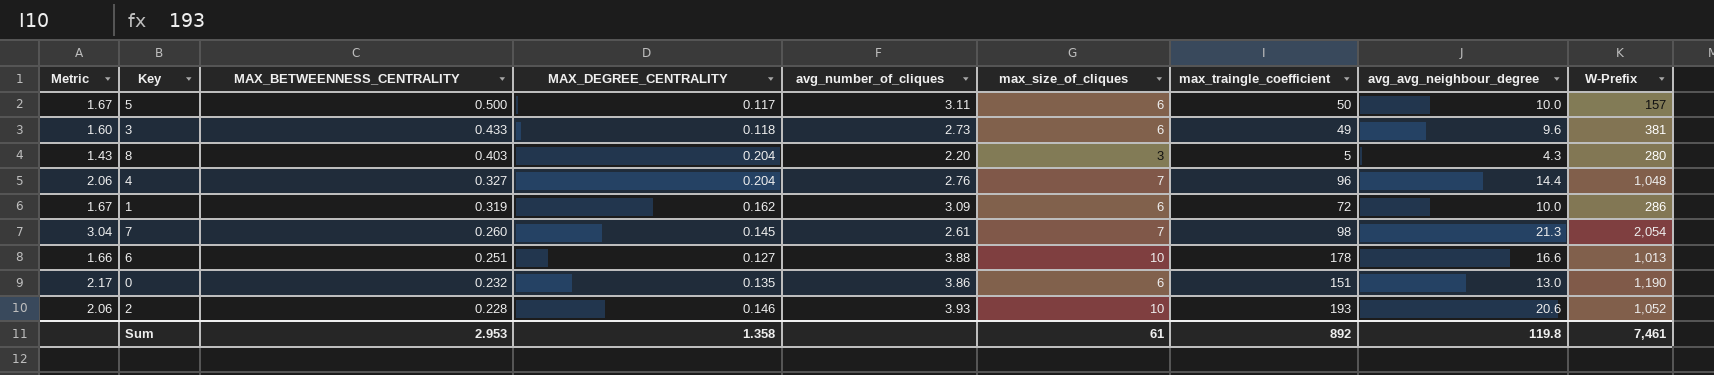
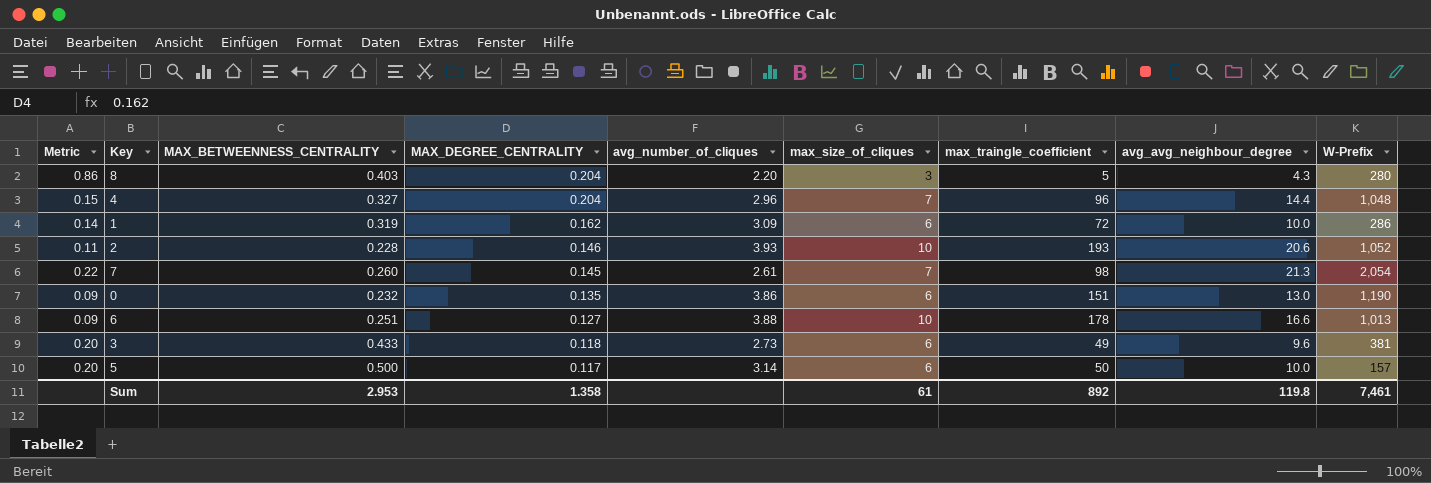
row order: MAX_BETWEENNESS_CENTRALITY descending -> MAX_DEGREE_CENTRALITY descending
column Metric | formula: [avg_avg_neighbour_degree] / [max_size_of_cliques] -> [avg_avg_neighbour_degree] / [max_traingle_coefficient]
4 | avg_number_of_cliques: 2.76 -> 2.96
5 | avg_number_of_cliques: 3.11 -> 3.14

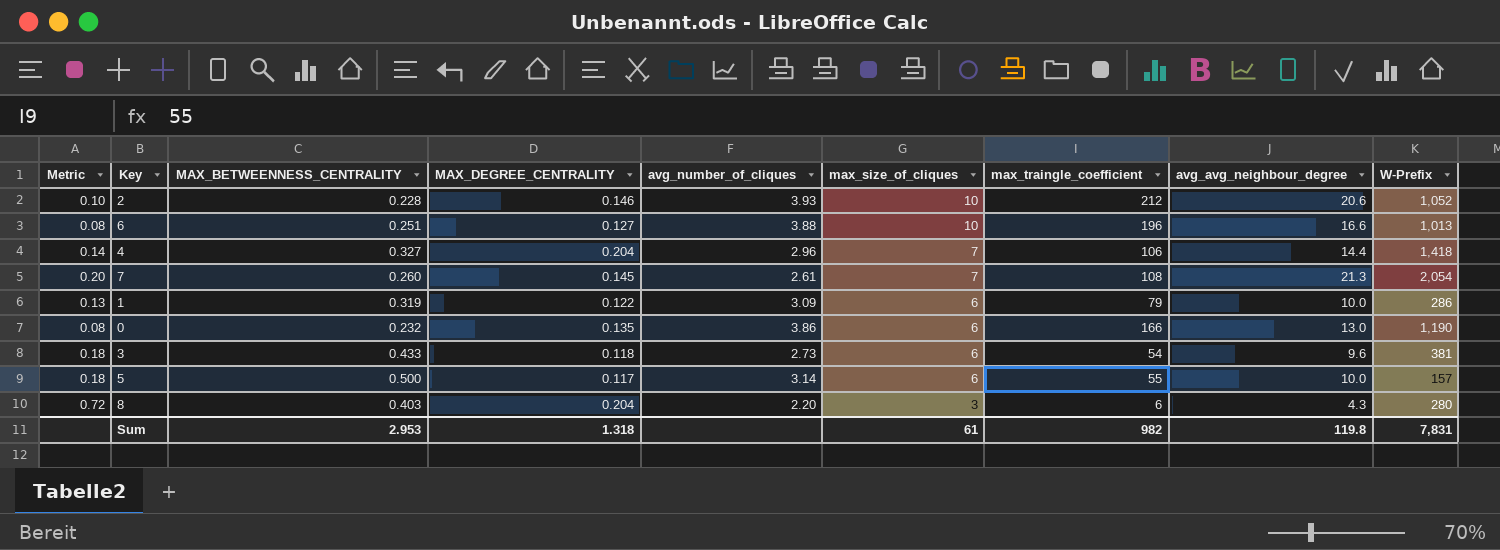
row order: MAX_DEGREE_CENTRALITY descending -> max_size_of_cliques descending
2 | Metric: 0.11 -> 0.10
2 | max_traingle_coefficient: 193 -> 212
6 | Metric: 0.09 -> 0.08
6 | max_traingle_coefficient: 178 -> 196
4 | Metric: 0.15 -> 0.14
4 | max_traingle_coefficient: 96 -> 106
4 | W-Prefix: 1,048 -> 1,418
7 | Metric: 0.22 -> 0.20
7 | max_traingle_coefficient: 98 -> 108
1 | Metric: 0.14 -> 0.13
1 | MAX_DEGREE_CENTRALITY: 0.162 -> 0.122
1 | max_traingle_coefficient: 72 -> 79
0 | Metric: 0.09 -> 0.08
0 | max_traingle_coefficient: 151 -> 166
3 | Metric: 0.20 -> 0.18
3 | max_traingle_coefficient: 49 -> 54
5 | Metric: 0.20 -> 0.18
5 | max_traingle_coefficient: 50 -> 55
8 | Metric: 0.86 -> 0.72
8 | max_traingle_coefficient: 5 -> 6
Sum | MAX_DEGREE_CENTRALITY: 1.358 -> 1.318
Sum | max_traingle_coefficient: 892 -> 982
Sum | W-Prefix: 7,461 -> 7,831

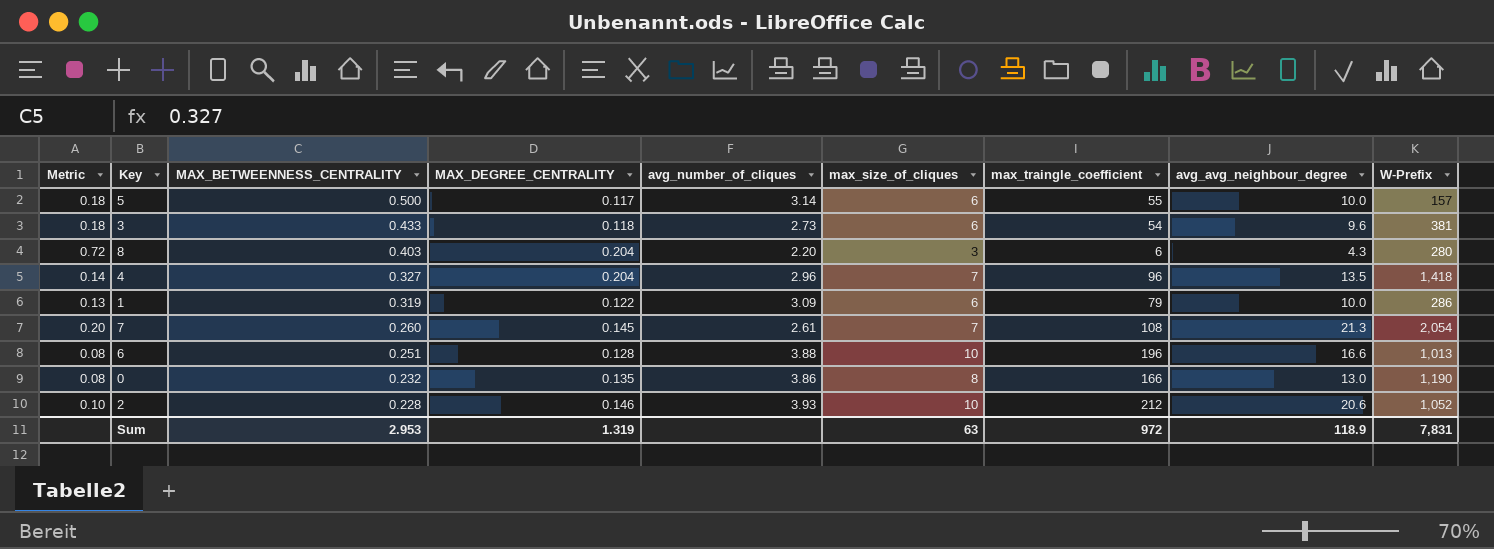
row order: max_size_of_cliques descending -> MAX_BETWEENNESS_CENTRALITY descending
4 | max_traingle_coefficient: 106 -> 96
4 | avg_avg_neighbour_degree: 14.4 -> 13.5
6 | MAX_DEGREE_CENTRALITY: 0.127 -> 0.128
0 | max_size_of_cliques: 6 -> 8
Sum | MAX_DEGREE_CENTRALITY: 1.318 -> 1.319
Sum | max_size_of_cliques: 61 -> 63
Sum | max_traingle_coefficient: 982 -> 972
Sum | avg_avg_neighbour_degree: 119.8 -> 118.9

